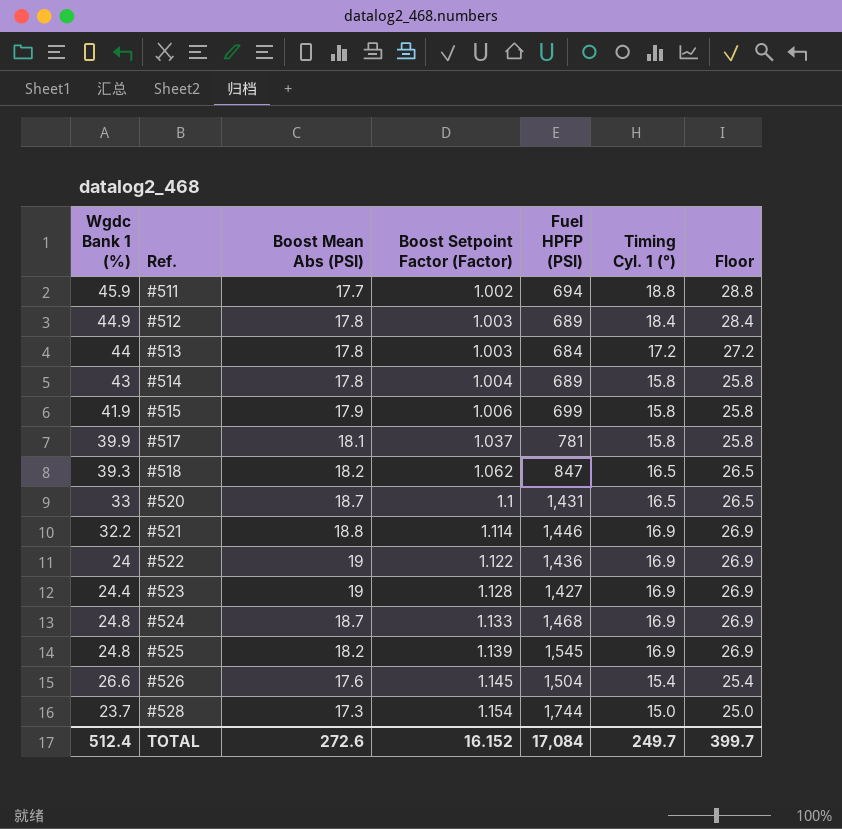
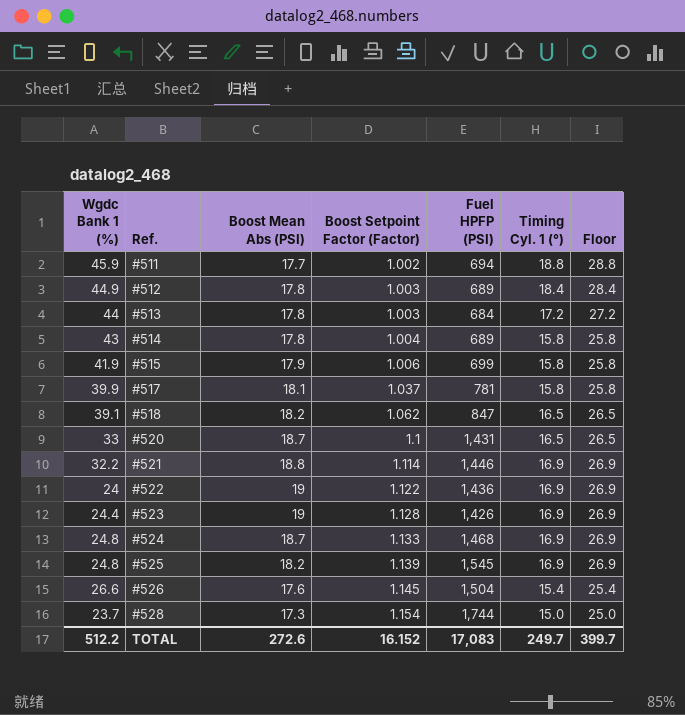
#518 | Wgdc Bank 1 (%): 39.3 -> 39.1
#523 | Fuel HPFP (PSI): 1,427 -> 1,426
TOTAL | Wgdc Bank 1 (%): 512.4 -> 512.2
TOTAL | Fuel HPFP (PSI): 17,084 -> 17,083

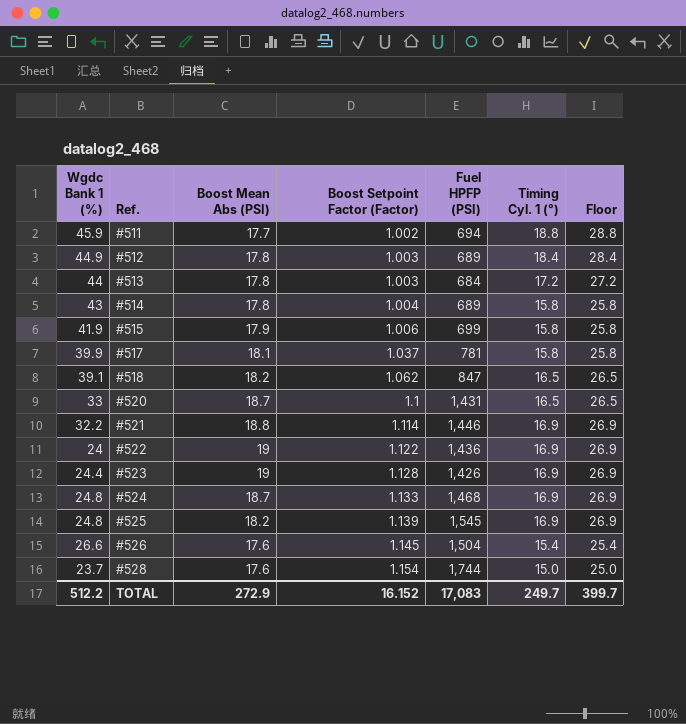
#528 | Boost Mean Abs (PSI): 17.3 -> 17.6
TOTAL | Boost Mean Abs (PSI): 272.6 -> 272.9

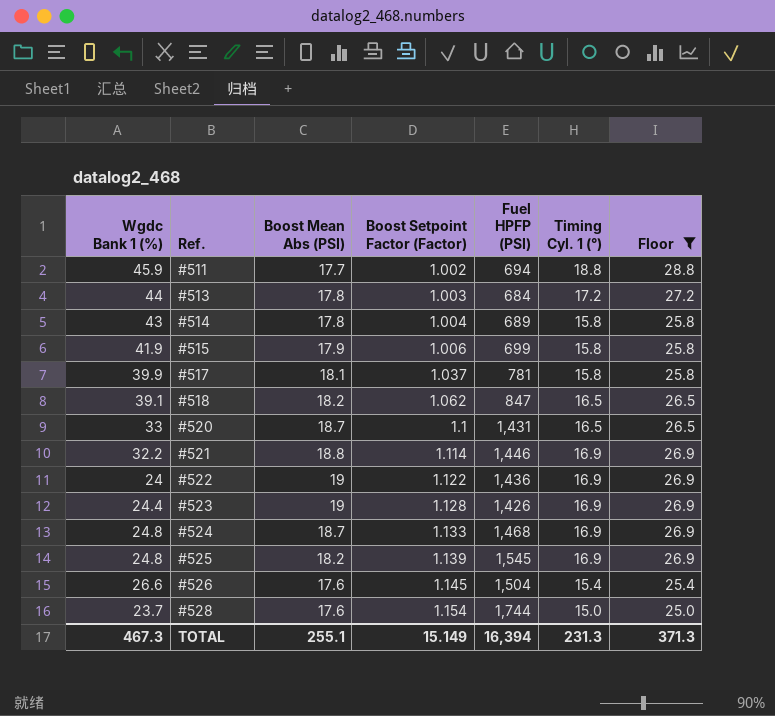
filter: none -> Floor != 28.4
TOTAL | Wgdc Bank 1 (%): 512.2 -> 467.3
TOTAL | Boost Mean Abs (PSI): 272.9 -> 255.1
TOTAL | Boost Setpoint Factor (Factor): 16.152 -> 15.149
TOTAL | Fuel HPFP (PSI): 17,083 -> 16,394
TOTAL | Timing Cyl. 1 (°): 249.7 -> 231.3
TOTAL | Floor: 399.7 -> 371.3

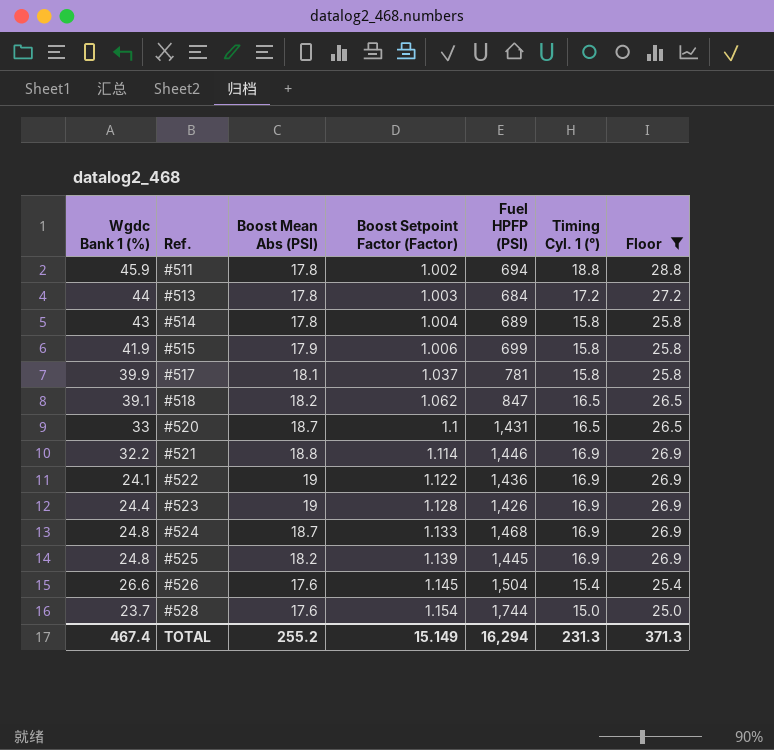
#511 | Boost Mean Abs (PSI): 17.7 -> 17.8
#522 | Wgdc Bank 1 (%): 24 -> 24.1
#525 | Fuel HPFP (PSI): 1,545 -> 1,445
TOTAL | Wgdc Bank 1 (%): 467.3 -> 467.4
TOTAL | Boost Mean Abs (PSI): 255.1 -> 255.2
TOTAL | Fuel HPFP (PSI): 16,394 -> 16,294

